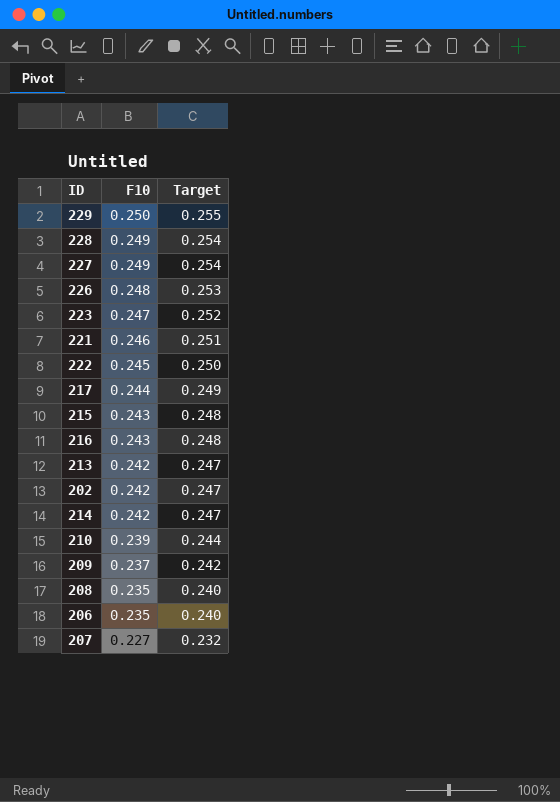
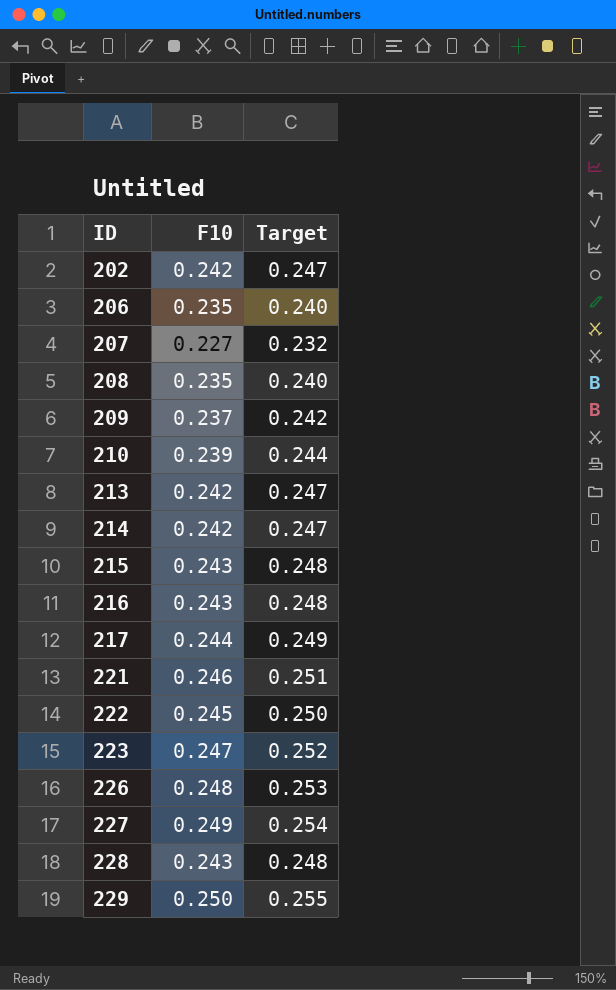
row order: F10 descending -> ID ascending
228 | F10: 0.249 -> 0.243
228 | Target: 0.254 -> 0.248

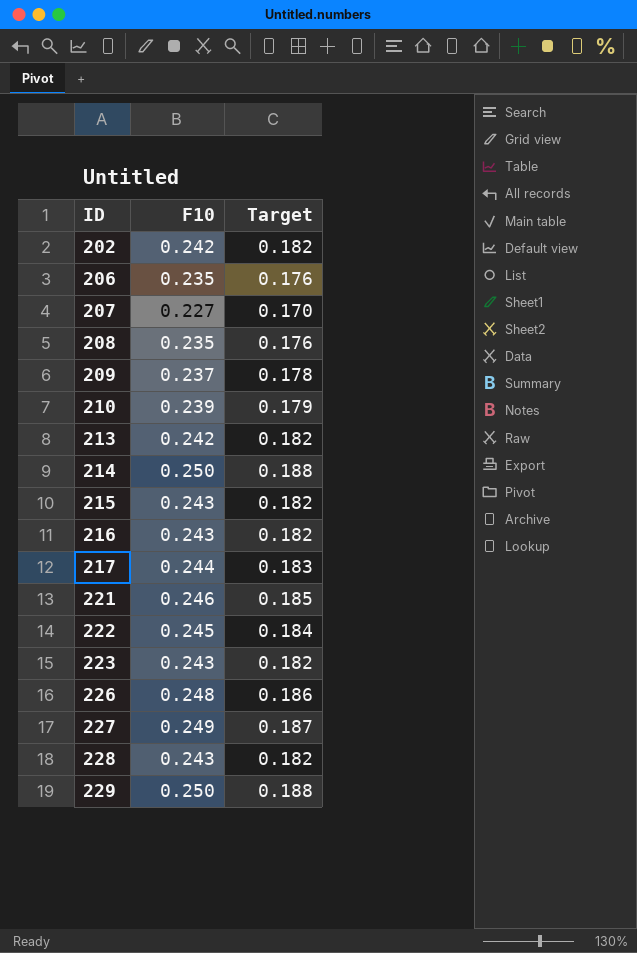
column Target | formula: [F10] * 1.02 -> [F10] * 0.75
214 | F10: 0.242 -> 0.250
223 | F10: 0.247 -> 0.243

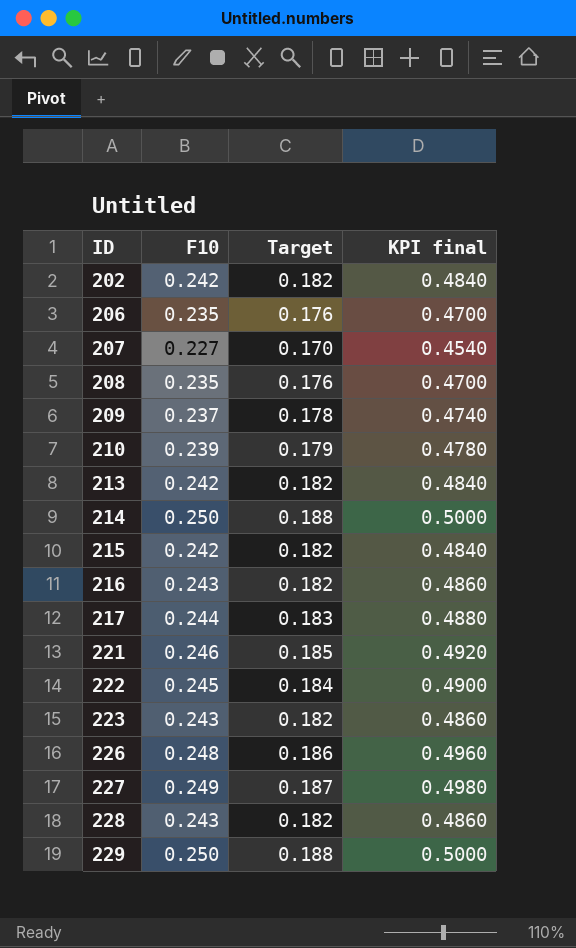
column KPI final | formula: none -> [F10] * 2
215 | F10: 0.243 -> 0.242

